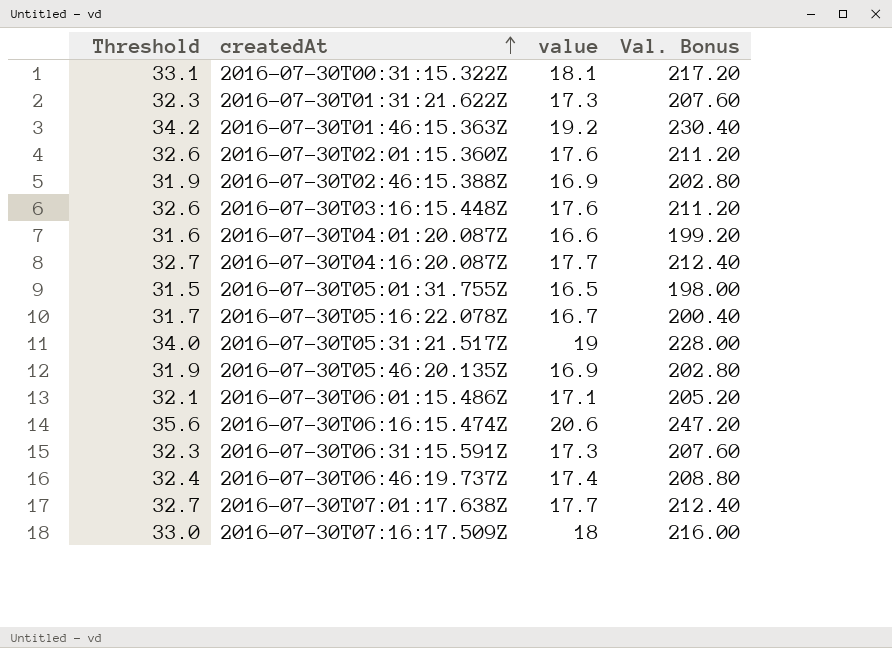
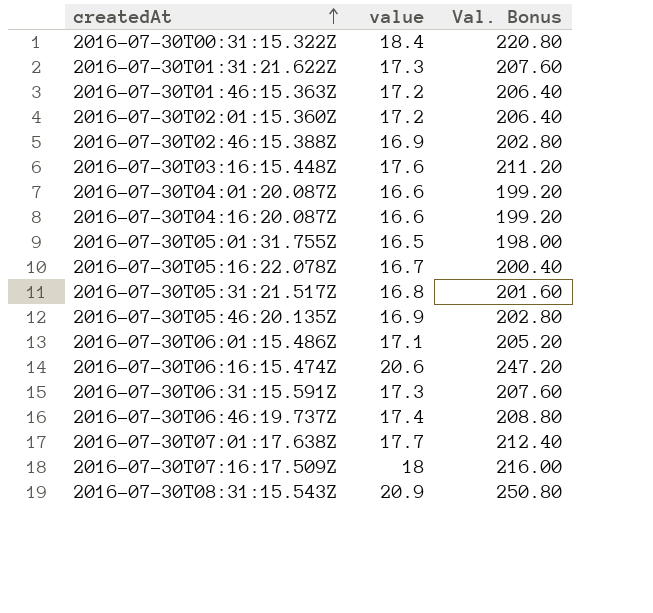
column Threshold | formula: [value] + 15 -> none
2016-07-30T00:31:15.322Z | value: 18.1 -> 18.4
2016-07-30T00:31:15.322Z | Val. Bonus: 217.20 -> 220.80
2016-07-30T01:46:15.363Z | value: 19.2 -> 17.2
2016-07-30T01:46:15.363Z | Val. Bonus: 230.40 -> 206.40
2016-07-30T02:01:15.360Z | value: 17.6 -> 17.2
2016-07-30T02:01:15.360Z | Val. Bonus: 211.20 -> 206.40
2016-07-30T04:16:20.087Z | value: 17.7 -> 16.6
2016-07-30T04:16:20.087Z | Val. Bonus: 212.40 -> 199.20
2016-07-30T05:31:21.517Z | value: 19 -> 16.8
2016-07-30T05:31:21.517Z | Val. Bonus: 228.00 -> 201.60
row 2016-07-30T08:31:15.543Z: none -> 20.9 | 250.80

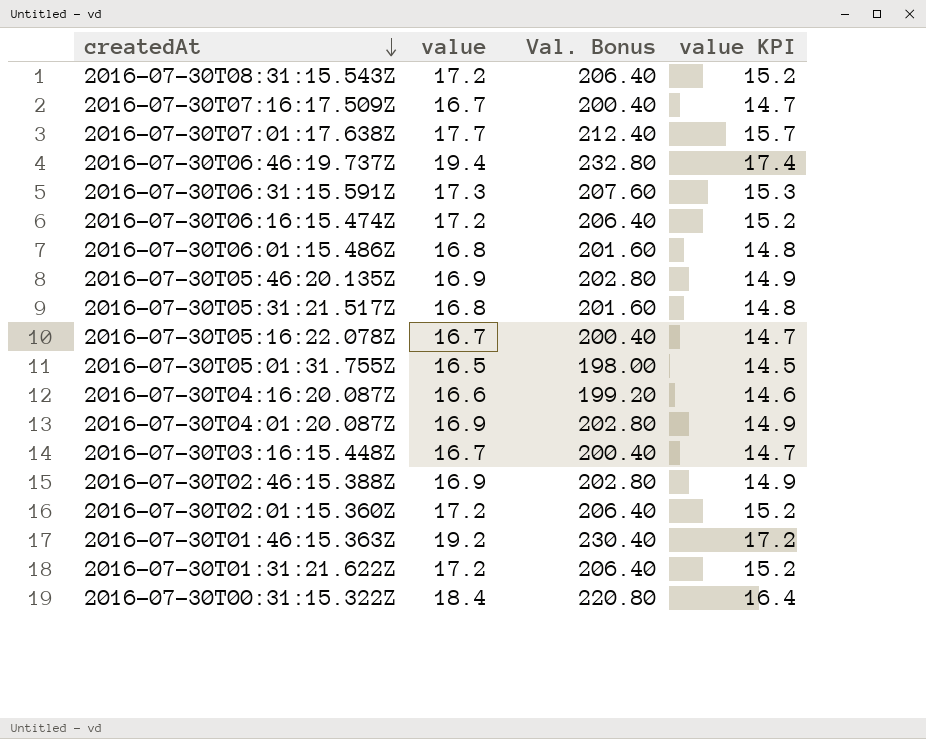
row order: createdAt ascending -> createdAt descending
column value KPI | formula: none -> [value] - 2
2016-07-30T08:31:15.543Z | value: 20.9 -> 17.2
2016-07-30T08:31:15.543Z | Val. Bonus: 250.80 -> 206.40
2016-07-30T07:16:17.509Z | value: 18 -> 16.7
2016-07-30T07:16:17.509Z | Val. Bonus: 216.00 -> 200.40
2016-07-30T06:46:19.737Z | value: 17.4 -> 19.4
2016-07-30T06:46:19.737Z | Val. Bonus: 208.80 -> 232.80
2016-07-30T06:16:15.474Z | value: 20.6 -> 17.2
2016-07-30T06:16:15.474Z | Val. Bonus: 247.20 -> 206.40
2016-07-30T06:01:15.486Z | value: 17.1 -> 16.8
2016-07-30T06:01:15.486Z | Val. Bonus: 205.20 -> 201.60
2016-07-30T04:01:20.087Z | value: 16.6 -> 16.9
2016-07-30T04:01:20.087Z | Val. Bonus: 199.20 -> 202.80
2016-07-30T03:16:15.448Z | value: 17.6 -> 16.7
2016-07-30T03:16:15.448Z | Val. Bonus: 211.20 -> 200.40
2016-07-30T01:46:15.363Z | value: 17.2 -> 19.2
2016-07-30T01:46:15.363Z | Val. Bonus: 206.40 -> 230.40
2016-07-30T01:31:21.622Z | value: 17.3 -> 17.2
2016-07-30T01:31:21.622Z | Val. Bonus: 207.60 -> 206.40

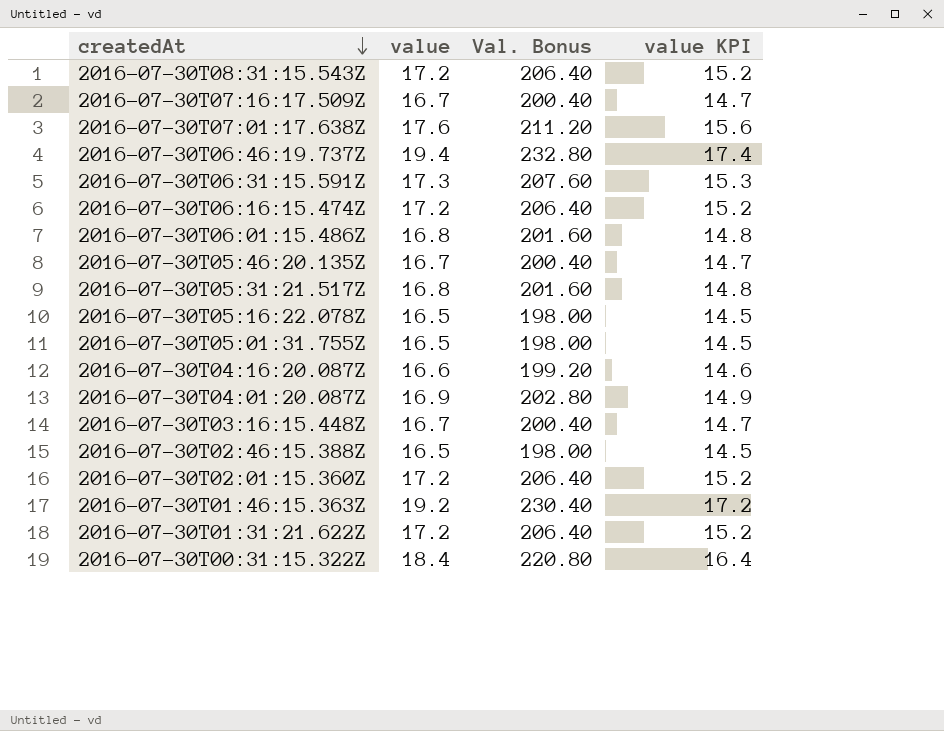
2016-07-30T07:01:17.638Z | value: 17.7 -> 17.6
2016-07-30T07:01:17.638Z | Val. Bonus: 212.40 -> 211.20
2016-07-30T07:01:17.638Z | value KPI: 15.7 -> 15.6
2016-07-30T05:46:20.135Z | value: 16.9 -> 16.7
2016-07-30T05:46:20.135Z | Val. Bonus: 202.80 -> 200.40
2016-07-30T05:46:20.135Z | value KPI: 14.9 -> 14.7
2016-07-30T05:16:22.078Z | value: 16.7 -> 16.5
2016-07-30T05:16:22.078Z | Val. Bonus: 200.40 -> 198.00
2016-07-30T05:16:22.078Z | value KPI: 14.7 -> 14.5
2016-07-30T02:46:15.388Z | value: 16.9 -> 16.5
2016-07-30T02:46:15.388Z | Val. Bonus: 202.80 -> 198.00
2016-07-30T02:46:15.388Z | value KPI: 14.9 -> 14.5

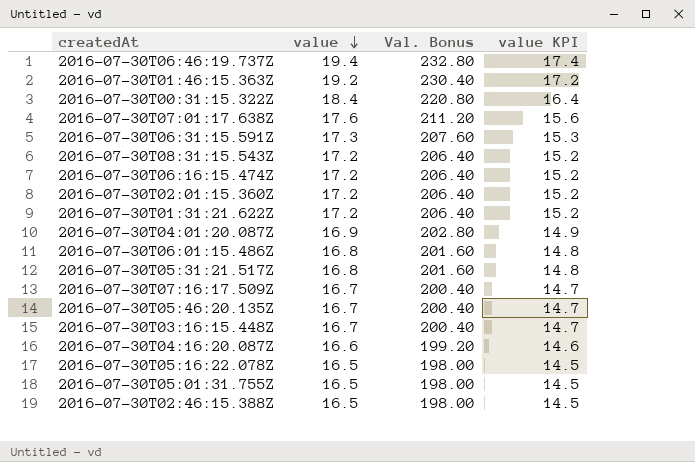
row order: createdAt descending -> value descending

